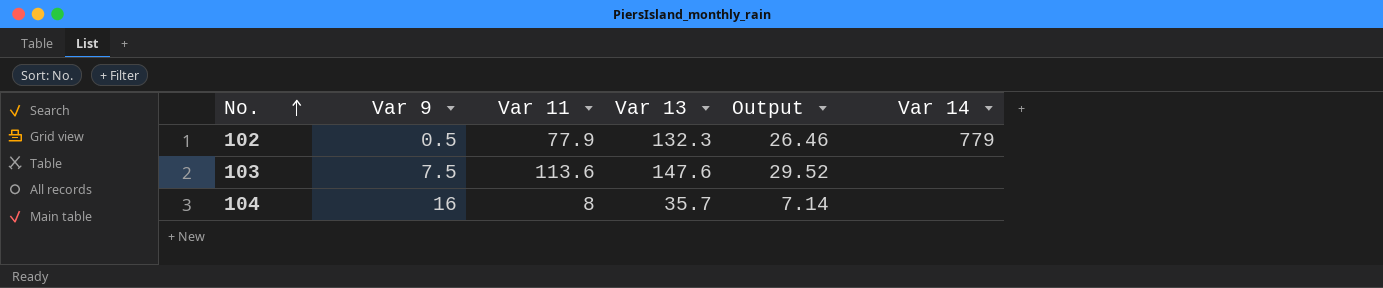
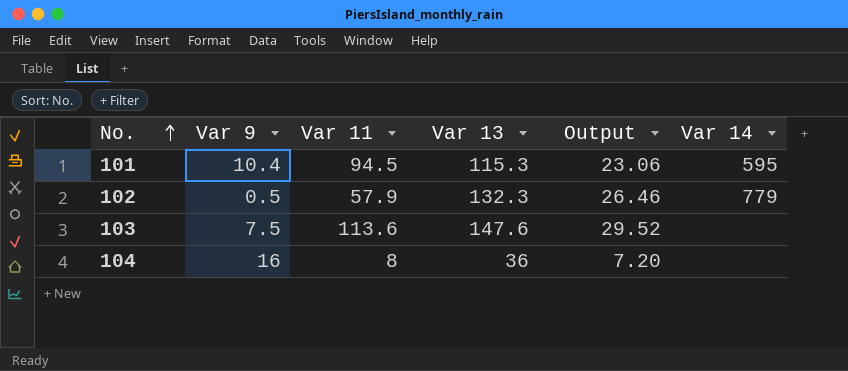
row 101: none -> 10.4 | 94.5 | 115.3 | 23.06 | 595
102 | Var 11: 77.9 -> 57.9
104 | Var 13: 35.7 -> 36
104 | Output: 7.14 -> 7.20

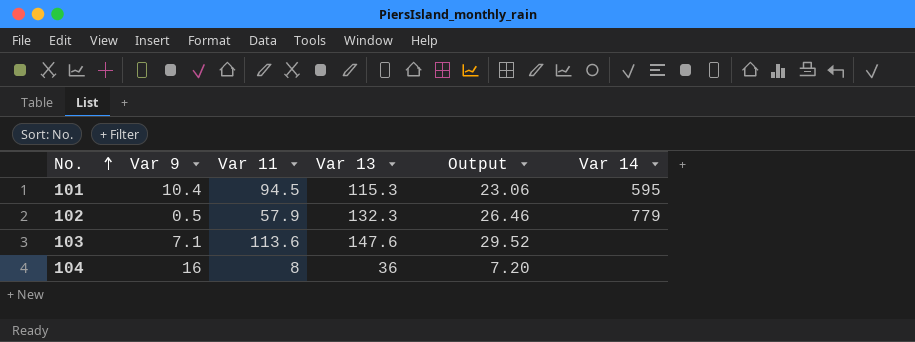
103 | Var 9: 7.5 -> 7.1

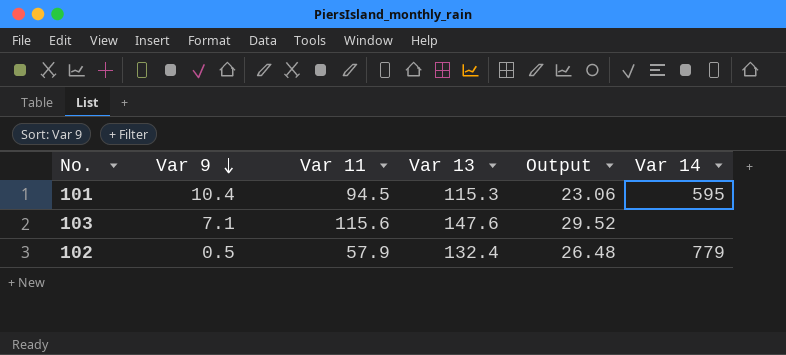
row order: No. ascending -> Var 9 descending
row 104: 16 | 8 | 36 | 7.20 | none -> none
103 | Var 11: 113.6 -> 115.6
102 | Var 13: 132.3 -> 132.4
102 | Output: 26.46 -> 26.48

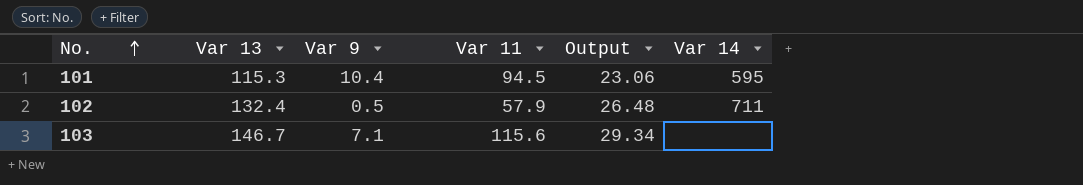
row order: Var 9 descending -> No. ascending
column Var 13 | position: 4 -> 2
102 | Var 14: 779 -> 711
103 | Var 13: 147.6 -> 146.7
103 | Output: 29.52 -> 29.34

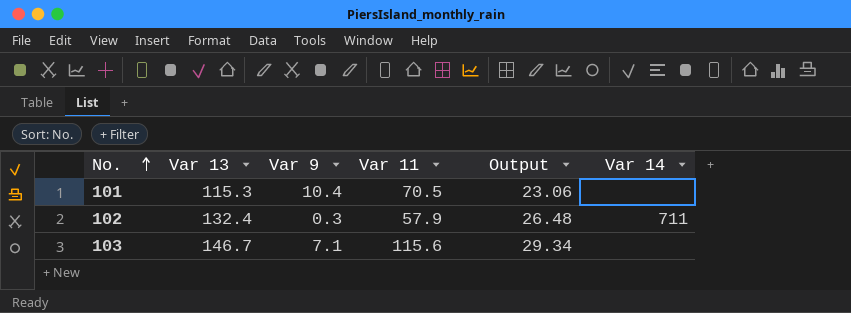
101 | Var 11: 94.5 -> 70.5
101 | Var 14: 595 -> none
102 | Var 9: 0.5 -> 0.3

